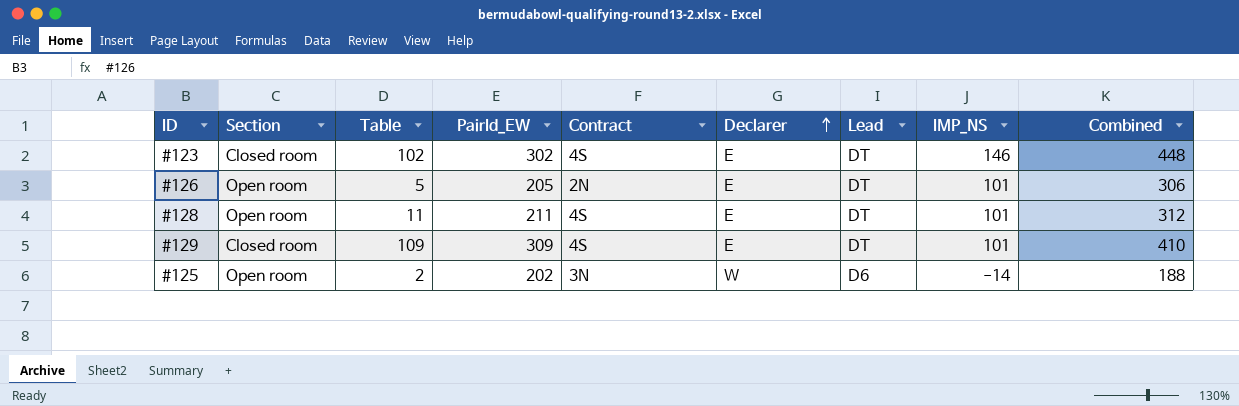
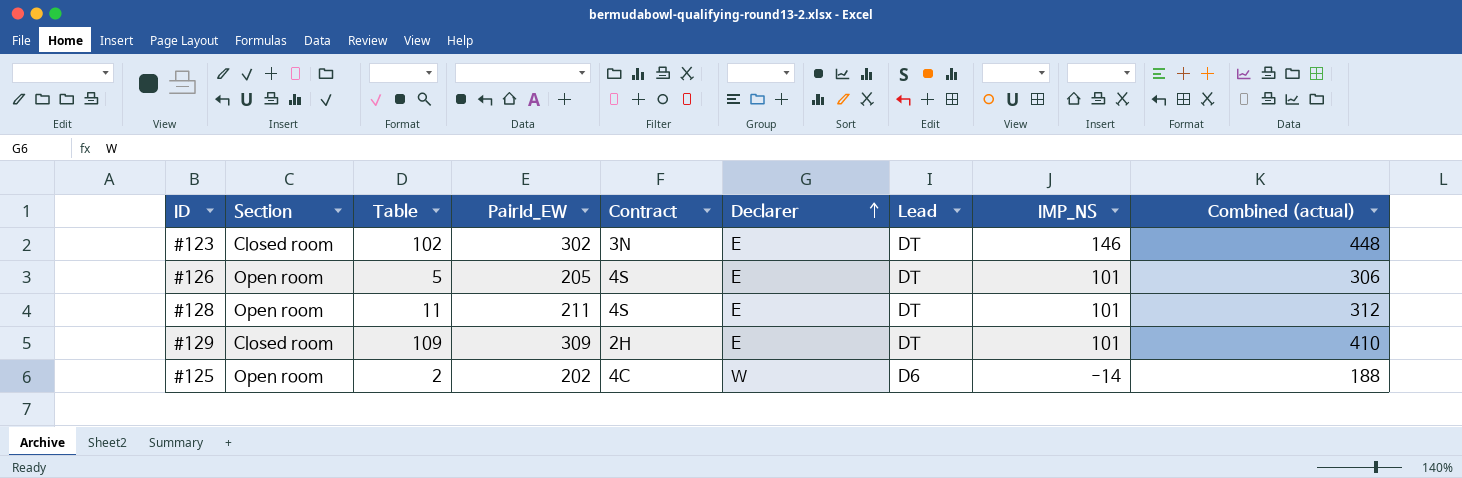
column name: Combined -> Combined (actual)
#123 | Contract: 4S -> 3N
#126 | Contract: 2N -> 4S
#129 | Contract: 4S -> 2H
#125 | Contract: 3N -> 4C

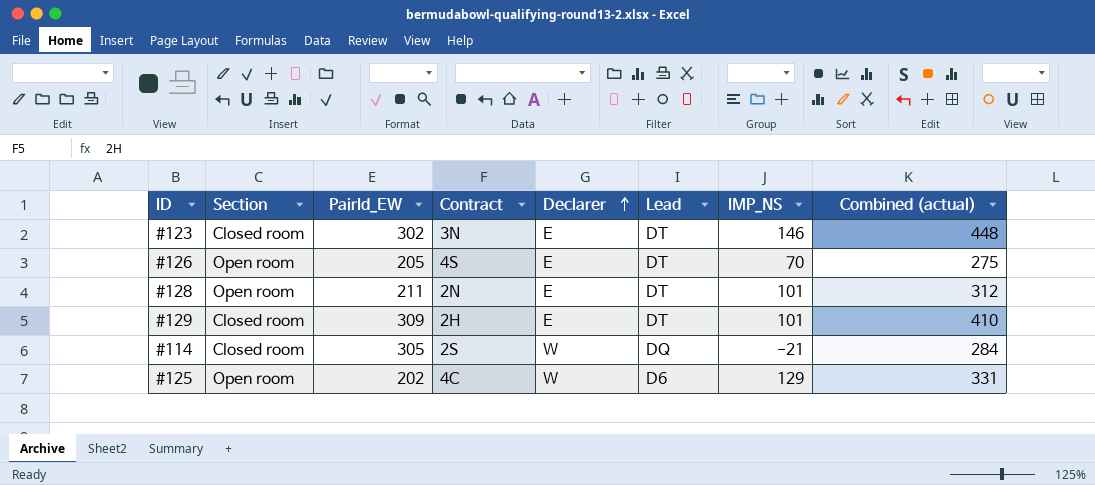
column Table | position: 3 -> none
#126 | IMP_NS: 101 -> 70
#126 | Combined (actual): 306 -> 275
#128 | Contract: 4S -> 2N
row #114: none -> Closed room | 305 | 2S | W | DQ | -21 | 284
#125 | IMP_NS: -14 -> 129
#125 | Combined (actual): 188 -> 331

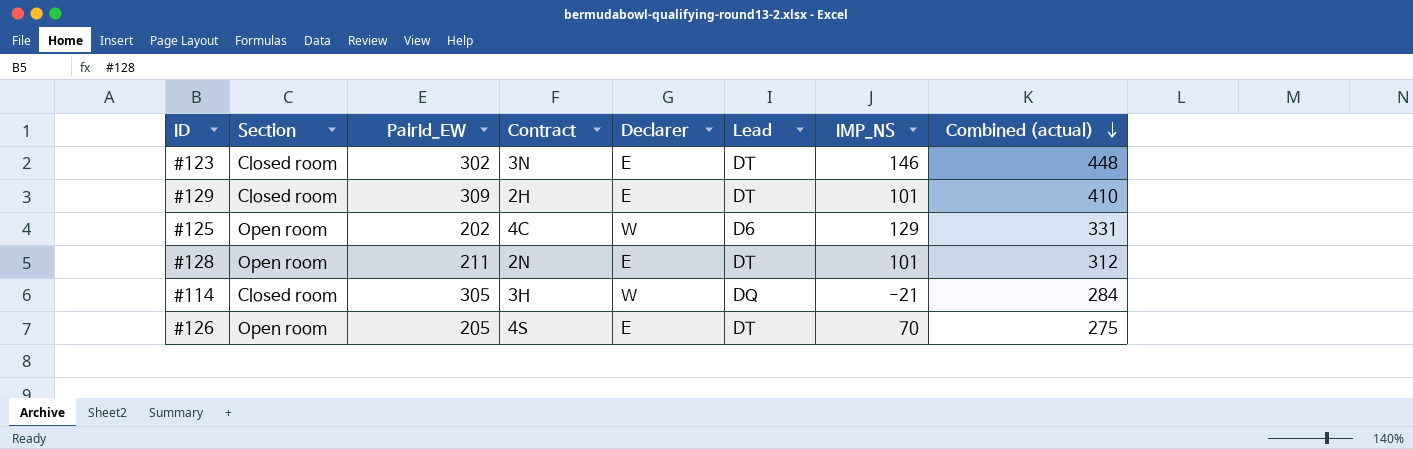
row order: Declarer ascending -> Combined (actual) descending
#114 | Contract: 2S -> 3H

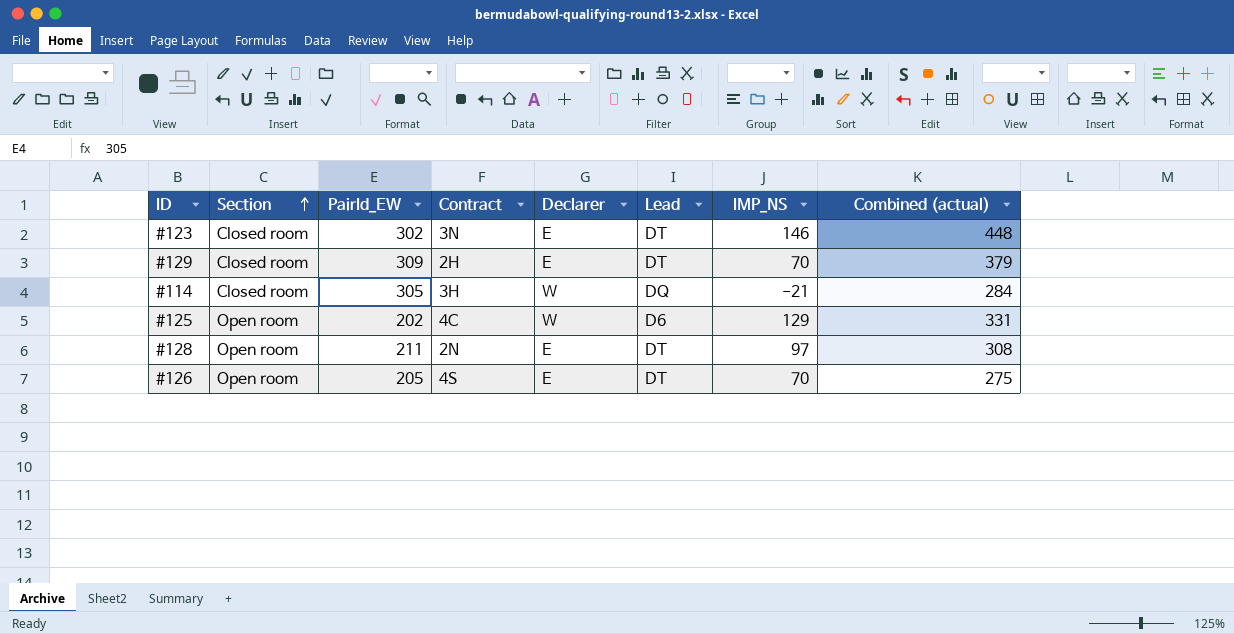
row order: Combined (actual) descending -> Section ascending
#129 | IMP_NS: 101 -> 70
#129 | Combined (actual): 410 -> 379
#128 | IMP_NS: 101 -> 97
#128 | Combined (actual): 312 -> 308

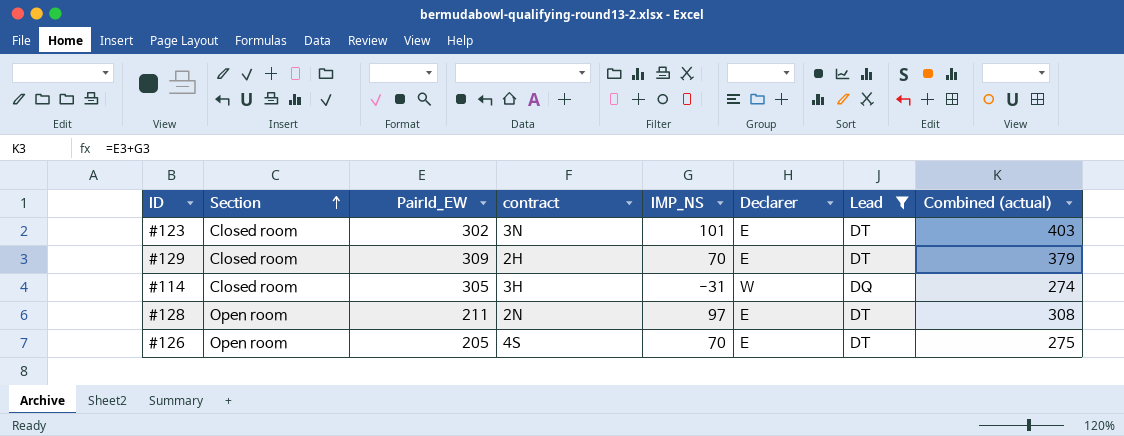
filter: none -> Lead != D6
column name: Contract -> contract
column IMP_NS | position: 7 -> 5
#123 | IMP_NS: 146 -> 101
#123 | Combined (actual): 448 -> 403
#114 | IMP_NS: -21 -> -31
#114 | Combined (actual): 284 -> 274

